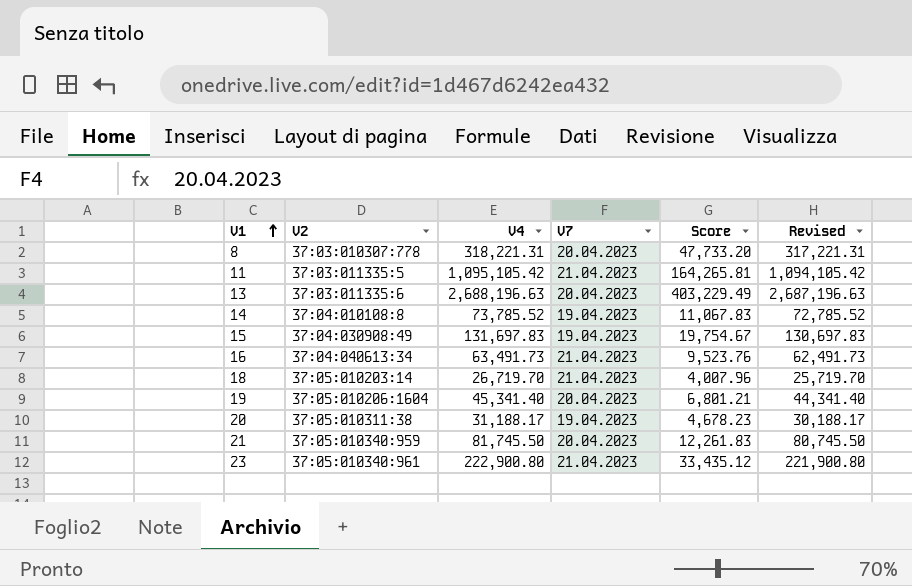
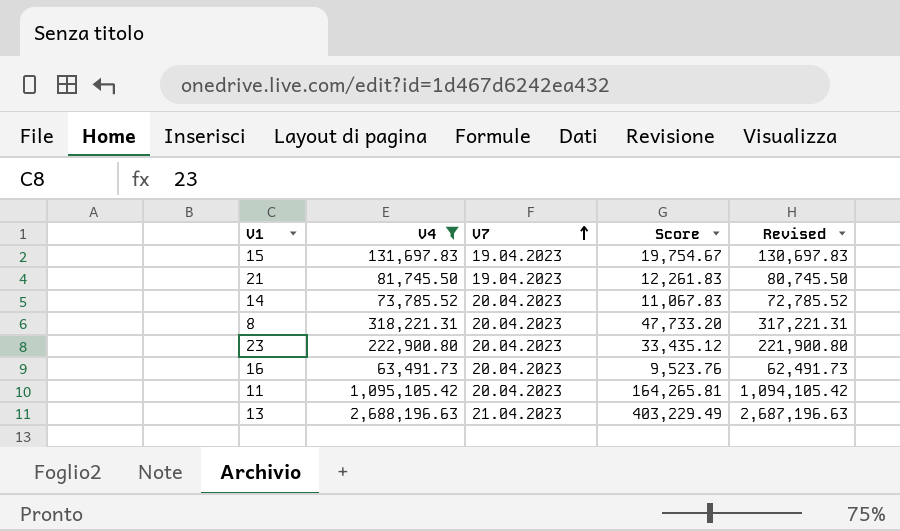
filter: none -> V4 >= 63,491.73
row order: V1 ascending -> V7 ascending
column V2 | position: 2 -> none
21 | V7: 20.04.2023 -> 19.04.2023
14 | V7: 19.04.2023 -> 20.04.2023
23 | V7: 21.04.2023 -> 20.04.2023
16 | V7: 21.04.2023 -> 20.04.2023
11 | V7: 21.04.2023 -> 20.04.2023
13 | V7: 20.04.2023 -> 21.04.2023

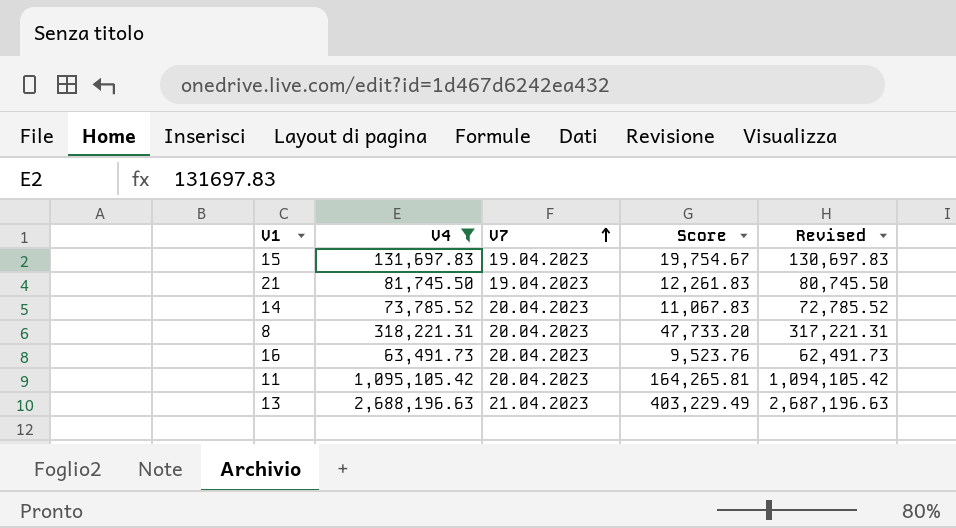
row 23: 222,900.80 | 20.04.2023 | 33,435.12 | 221,900.80 -> none

